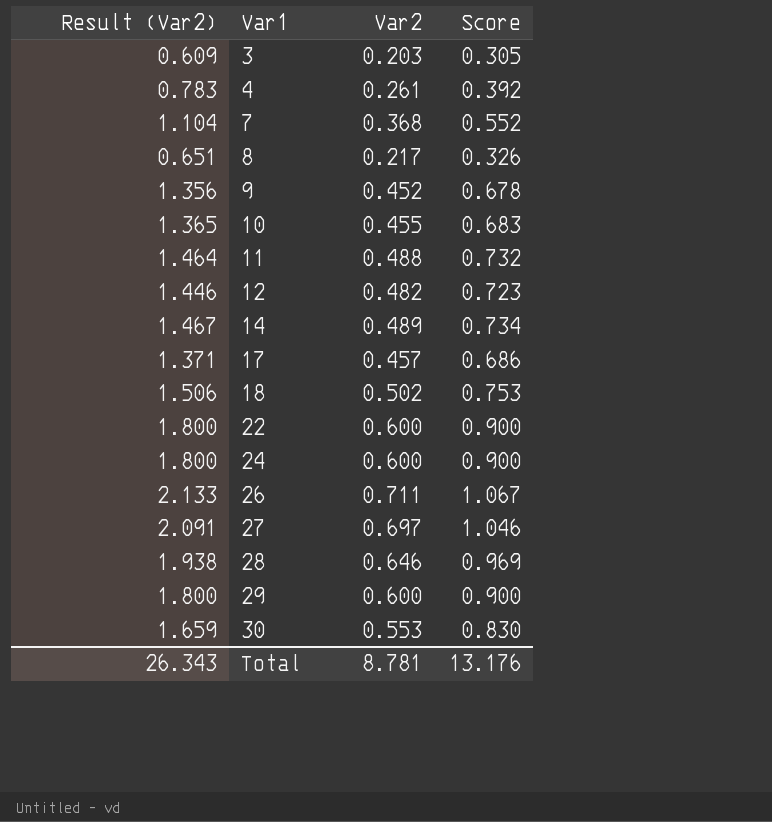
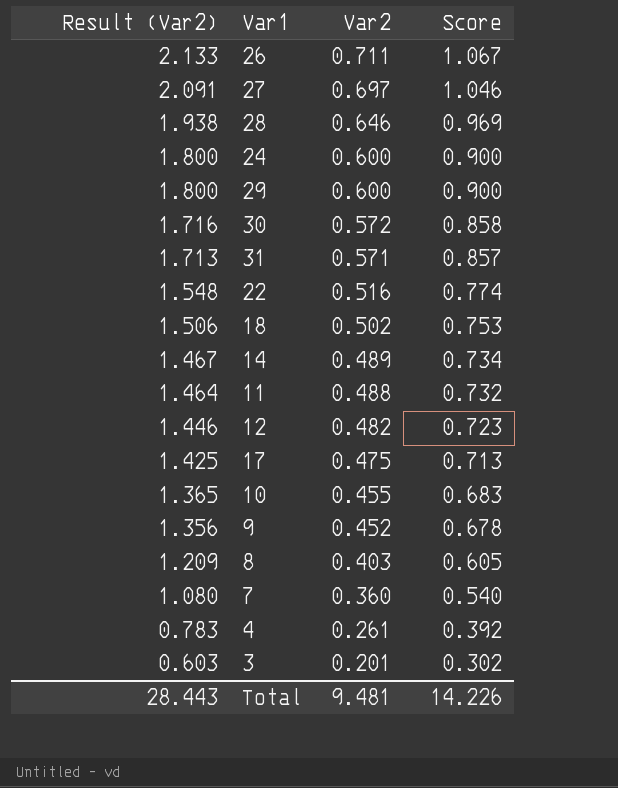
row order: Var1 ascending -> Result (Var2) descending
30 | Result (Var2): 1.659 -> 1.716
30 | Var2: 0.553 -> 0.572
30 | Score: 0.830 -> 0.858
row 31: none -> 1.713 | 0.571 | 0.857
22 | Result (Var2): 1.800 -> 1.548
22 | Var2: 0.600 -> 0.516
22 | Score: 0.900 -> 0.774
17 | Result (Var2): 1.371 -> 1.425
17 | Var2: 0.457 -> 0.475
17 | Score: 0.686 -> 0.713
8 | Result (Var2): 0.651 -> 1.209
8 | Var2: 0.217 -> 0.403
8 | Score: 0.326 -> 0.605
7 | Result (Var2): 1.104 -> 1.080
7 | Var2: 0.368 -> 0.360
7 | Score: 0.552 -> 0.540
3 | Result (Var2): 0.609 -> 0.603
3 | Var2: 0.203 -> 0.201
3 | Score: 0.305 -> 0.302
Total | Result (Var2): 26.343 -> 28.443
Total | Var2: 8.781 -> 9.481
Total | Score: 13.176 -> 14.226

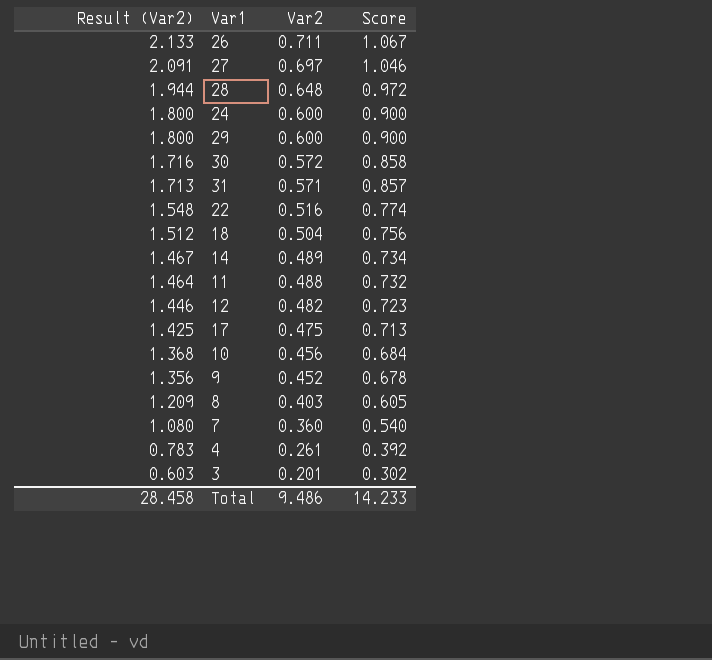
28 | Result (Var2): 1.938 -> 1.944
28 | Var2: 0.646 -> 0.648
28 | Score: 0.969 -> 0.972
18 | Result (Var2): 1.506 -> 1.512
18 | Var2: 0.502 -> 0.504
18 | Score: 0.753 -> 0.756
10 | Result (Var2): 1.365 -> 1.368
10 | Var2: 0.455 -> 0.456
10 | Score: 0.683 -> 0.684
Total | Result (Var2): 28.443 -> 28.458
Total | Var2: 9.481 -> 9.486
Total | Score: 14.226 -> 14.233

